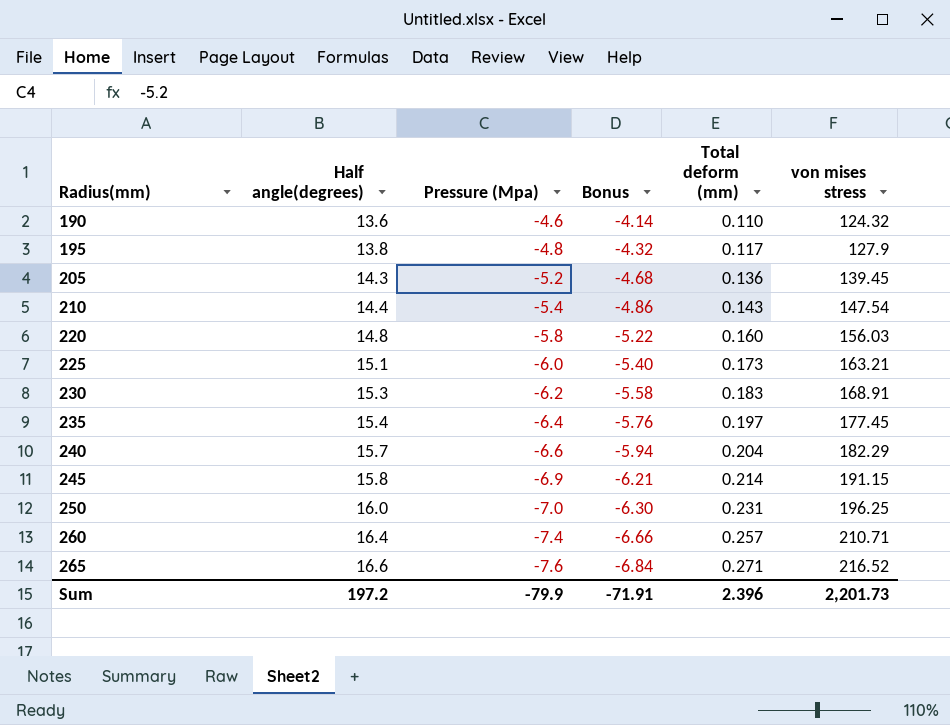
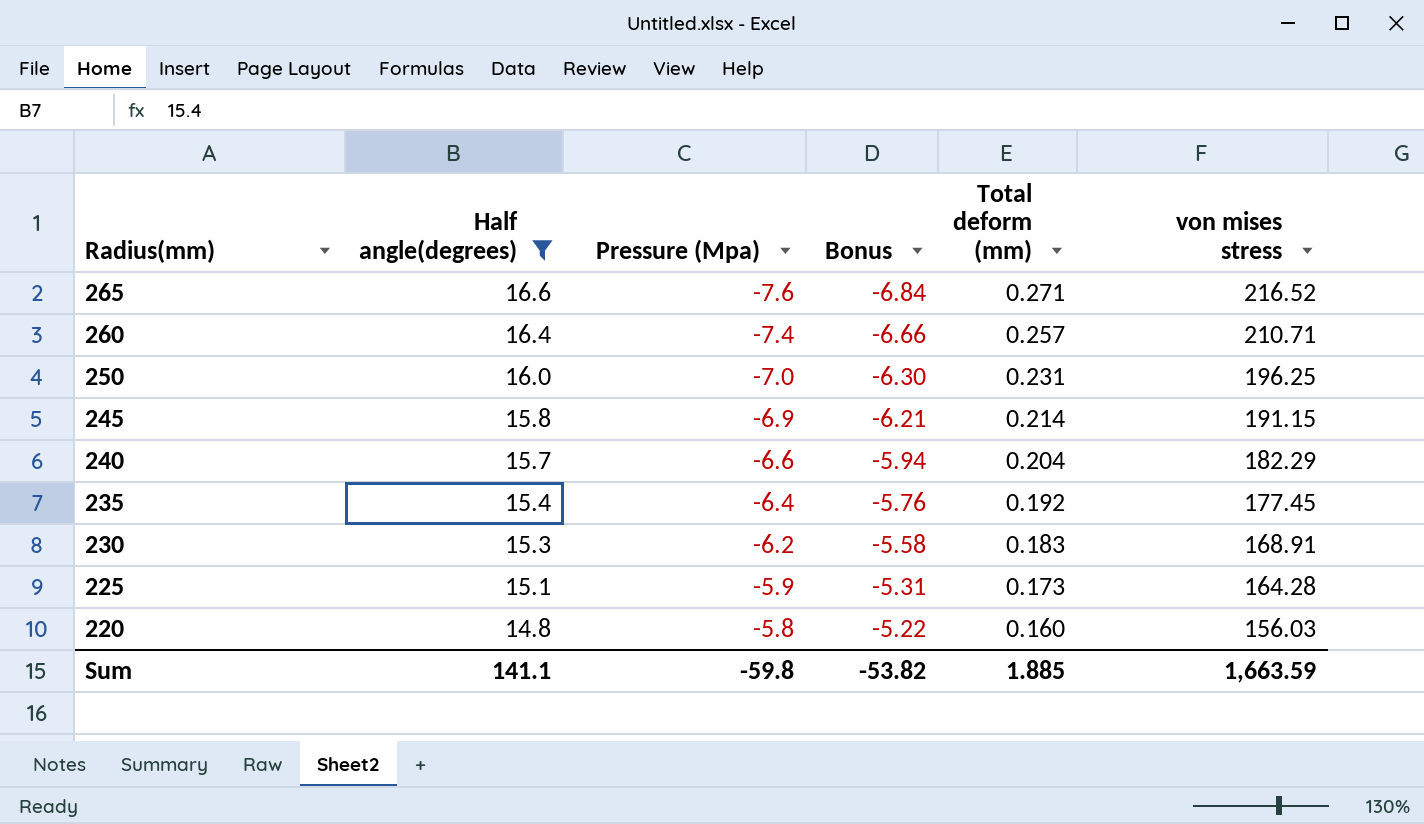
filter: none -> Half angle(degrees) >= 14.8
row order: Radius(mm) ascending -> Radius(mm) descending
235 | Total deform (mm): 0.197 -> 0.192
225 | Pressure (Mpa): -6.0 -> -5.9
225 | Bonus: -5.40 -> -5.31
225 | von mises stress: 163.21 -> 164.28
Sum | Half angle(degrees): 197.2 -> 141.1
Sum | Pressure (Mpa): -79.9 -> -59.8
Sum | Bonus: -71.91 -> -53.82
Sum | Total deform (mm): 2.396 -> 1.885
Sum | von mises stress: 2,201.73 -> 1,663.59

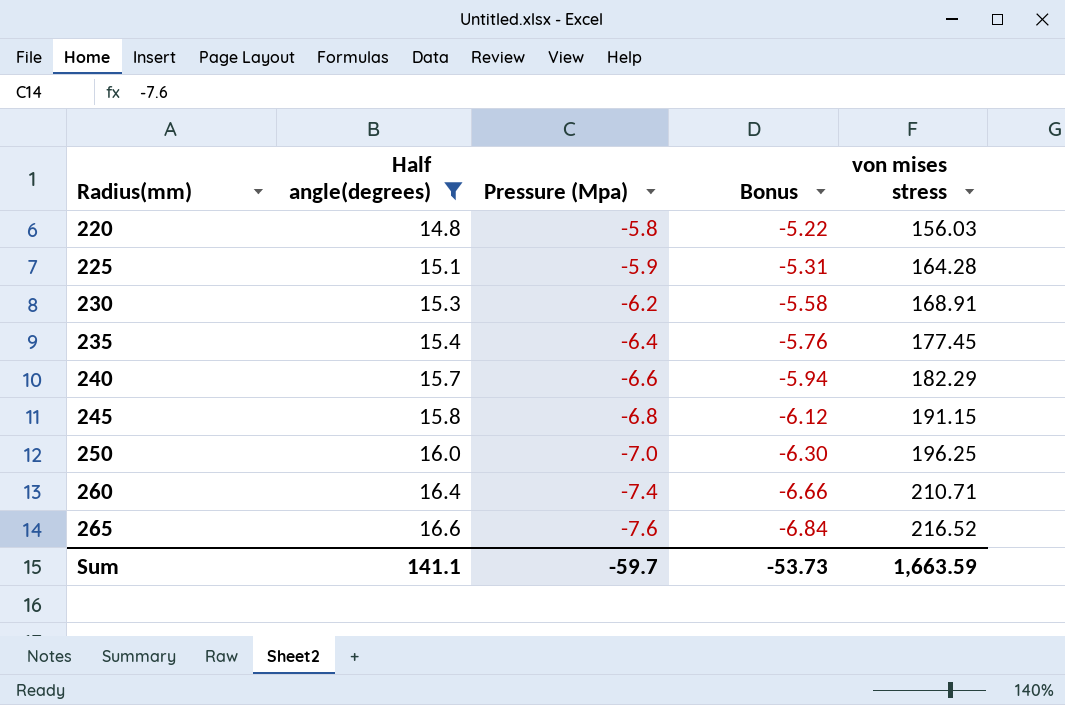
row order: Radius(mm) descending -> Radius(mm) ascending
column Total deform (mm) | position: 5 -> none
245 | Pressure (Mpa): -6.9 -> -6.8
245 | Bonus: -6.21 -> -6.12
Sum | Pressure (Mpa): -59.8 -> -59.7
Sum | Bonus: -53.82 -> -53.73

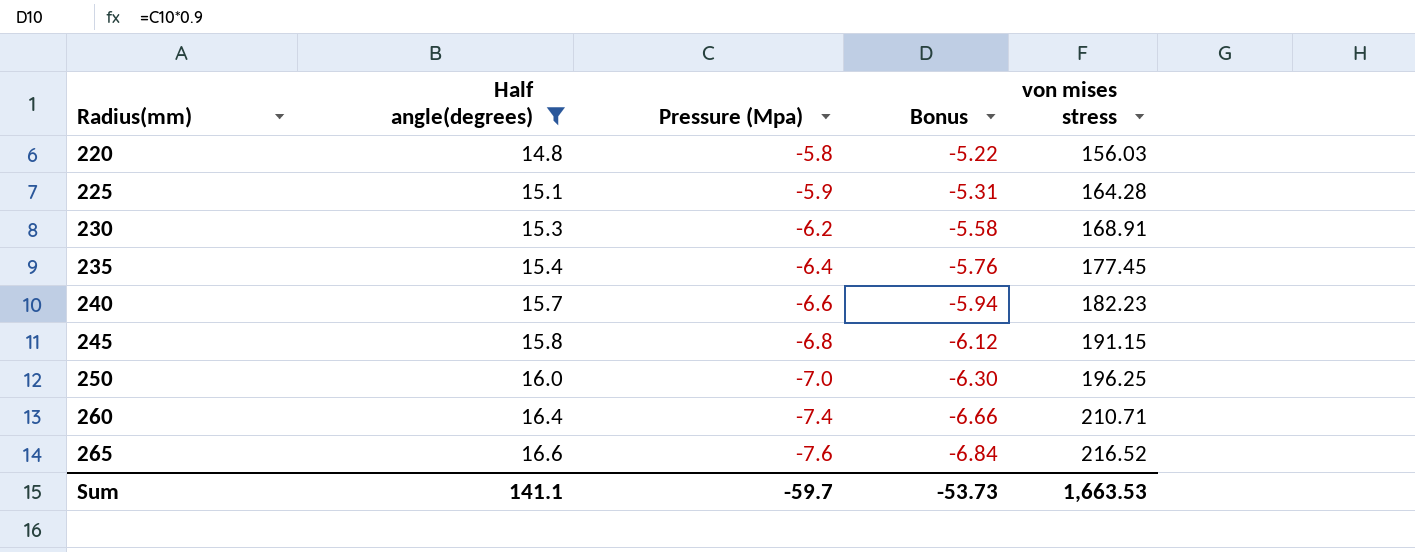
240 | von mises stress: 182.29 -> 182.23
Sum | von mises stress: 1,663.59 -> 1,663.53

